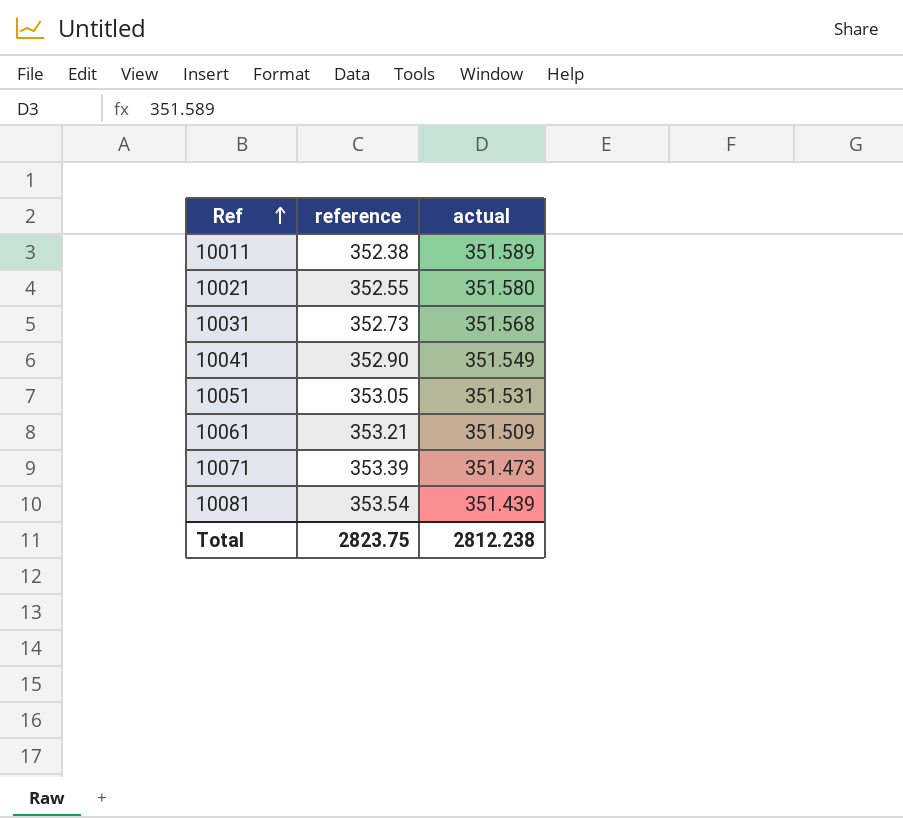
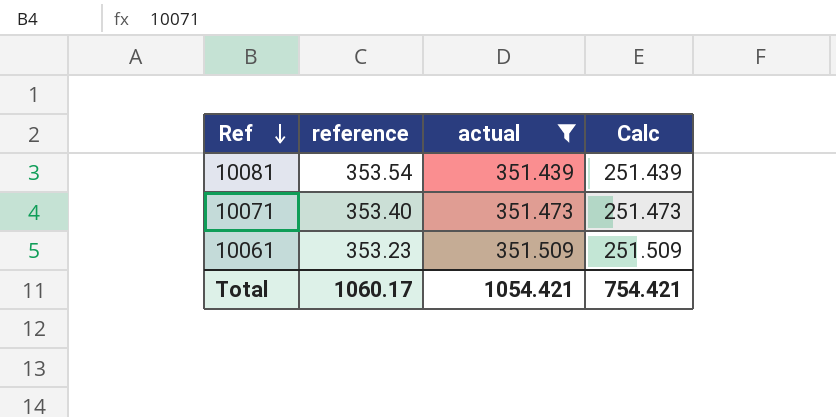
filter: none -> actual <= 351.509
row order: Ref ascending -> Ref descending
column Calc | formula: none -> [actual] - 100
10071 | reference: 353.39 -> 353.40
10061 | reference: 353.21 -> 353.23
Total | reference: 2823.75 -> 1060.17
Total | actual: 2812.238 -> 1054.421

